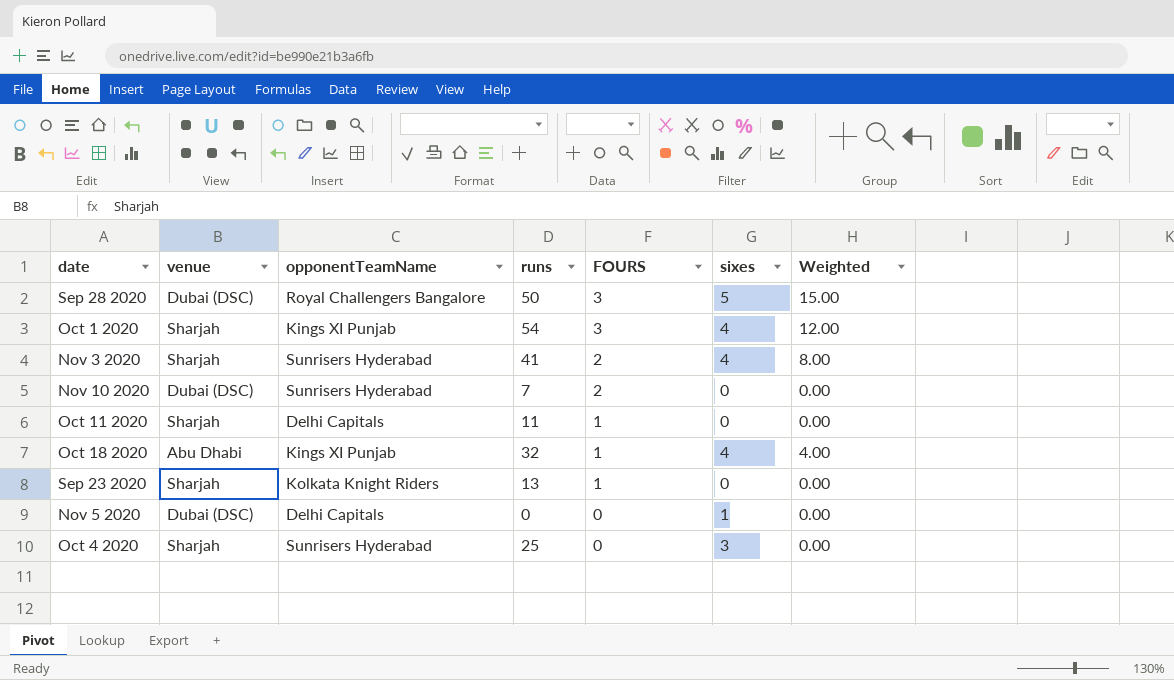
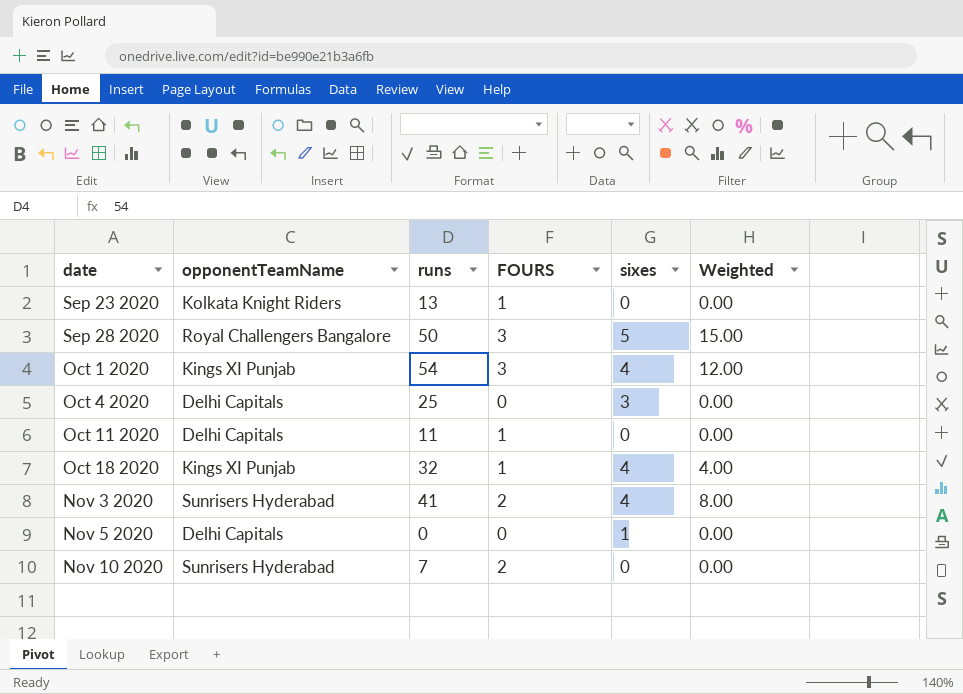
row order: FOURS descending -> date ascending
column venue | position: 2 -> none
Oct 4 2020 | opponentTeamName: Sunrisers Hyderabad -> Delhi Capitals

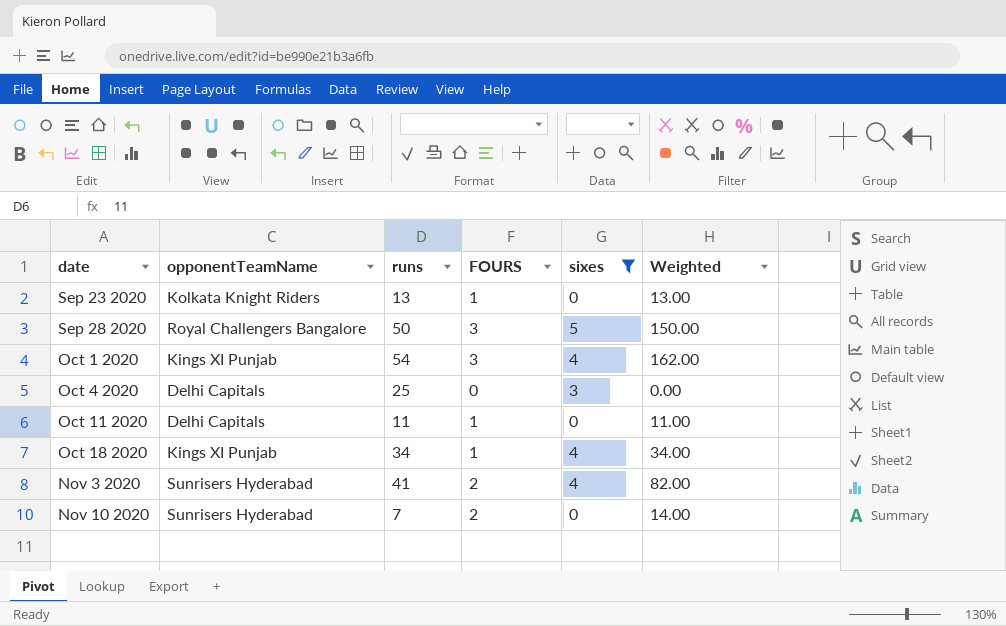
filter: none -> sixes != 1
column Weighted | formula: [FOURS] * [sixes] -> [runs] * [FOURS]
Oct 18 2020 | runs: 32 -> 34

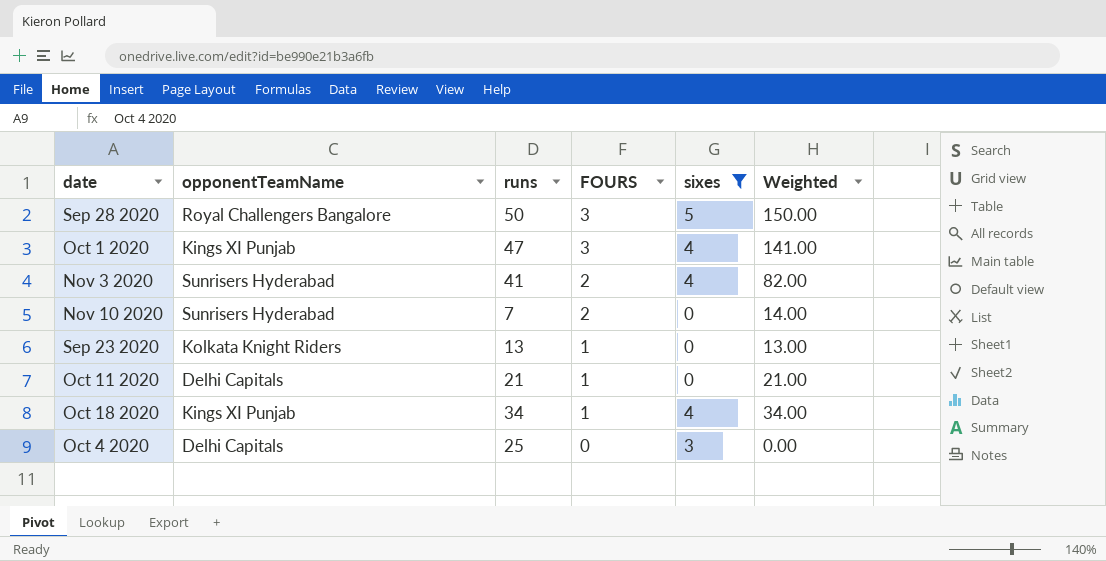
row order: date ascending -> FOURS descending
Oct 1 2020 | runs: 54 -> 47
Oct 1 2020 | Weighted: 162.00 -> 141.00
Oct 11 2020 | runs: 11 -> 21
Oct 11 2020 | Weighted: 11.00 -> 21.00

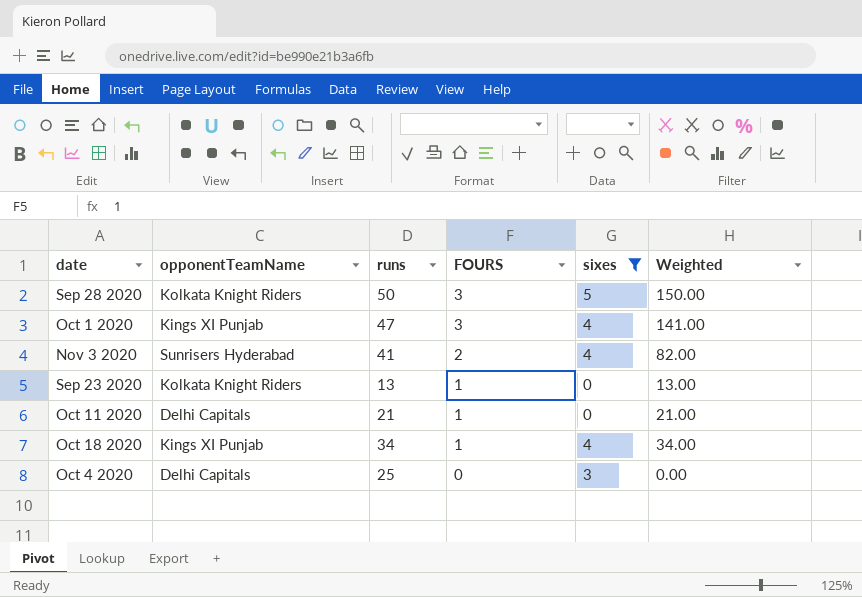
row Nov 10 2020: Sunrisers Hyderabad | 7 | 2 | 0 | 14.00 -> none
Sep 28 2020 | opponentTeamName: Royal Challengers Bangalore -> Kolkata Knight Riders

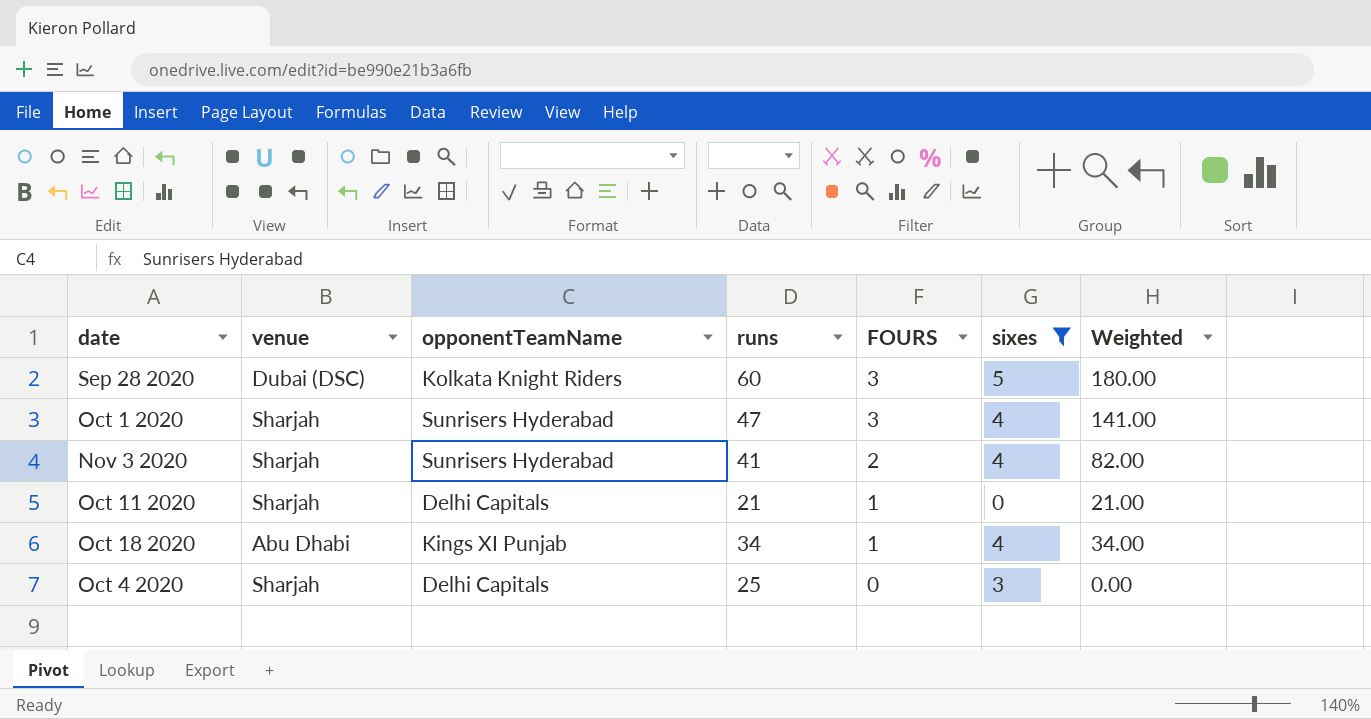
column venue | position: none -> 2
row Sep 23 2020: Kolkata Knight Riders | 13 | 1 | 0 | 13.00 -> none
Sep 28 2020 | runs: 50 -> 60
Sep 28 2020 | Weighted: 150.00 -> 180.00
Oct 1 2020 | opponentTeamName: Kings XI Punjab -> Sunrisers Hyderabad

